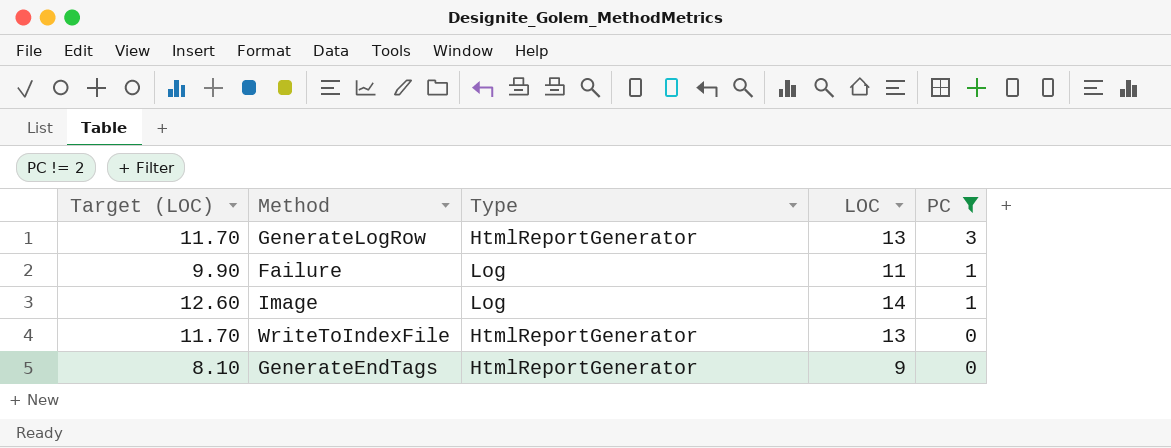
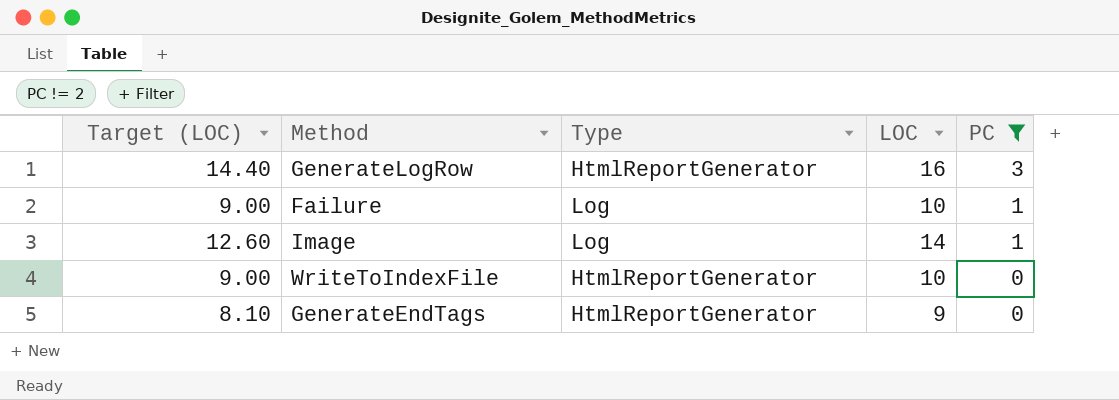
GenerateLogRow | Target (LOC): 11.70 -> 14.40
GenerateLogRow | LOC: 13 -> 16
Failure | Target (LOC): 9.90 -> 9.00
Failure | LOC: 11 -> 10
WriteToIndexFile | Target (LOC): 11.70 -> 9.00
WriteToIndexFile | LOC: 13 -> 10

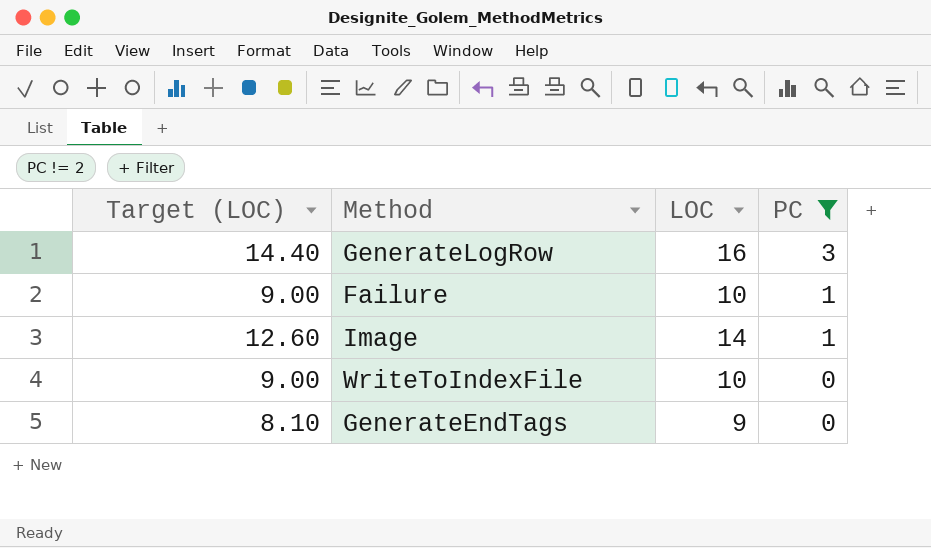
column Type | position: 3 -> none

